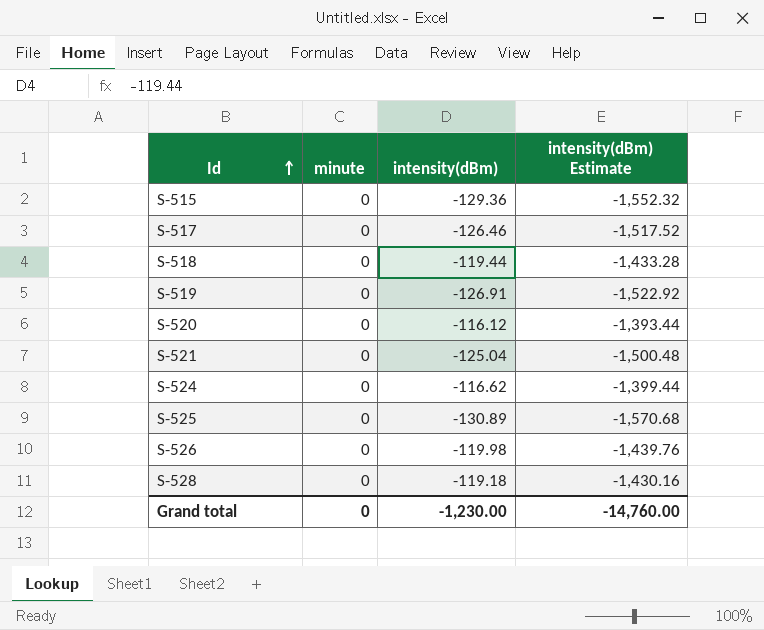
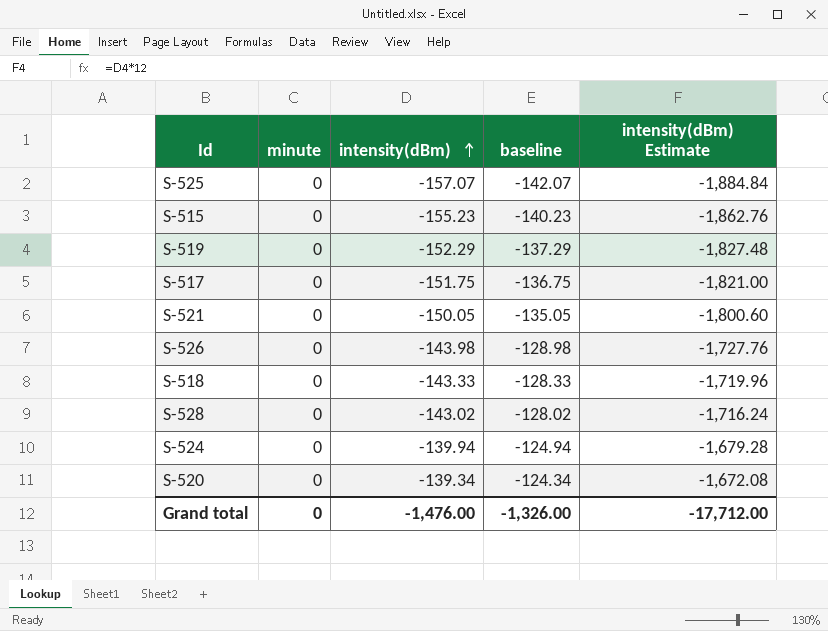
row order: Id ascending -> intensity(dBm) ascending
column baseline | formula: none -> [intensity(dBm)] + 15
S-525 | intensity(dBm): -130.89 -> -157.07
S-525 | intensity(dBm) Estimate: -1,570.68 -> -1,884.84
S-515 | intensity(dBm): -129.36 -> -155.23
S-515 | intensity(dBm) Estimate: -1,552.32 -> -1,862.76
S-519 | intensity(dBm): -126.91 -> -152.29
S-519 | intensity(dBm) Estimate: -1,522.92 -> -1,827.48
S-517 | intensity(dBm): -126.46 -> -151.75
S-517 | intensity(dBm) Estimate: -1,517.52 -> -1,821.00
S-521 | intensity(dBm): -125.04 -> -150.05
S-521 | intensity(dBm) Estimate: -1,500.48 -> -1,800.60
S-526 | intensity(dBm): -119.98 -> -143.98
S-526 | intensity(dBm) Estimate: -1,439.76 -> -1,727.76
S-518 | intensity(dBm): -119.44 -> -143.33
S-518 | intensity(dBm) Estimate: -1,433.28 -> -1,719.96
S-528 | intensity(dBm): -119.18 -> -143.02
S-528 | intensity(dBm) Estimate: -1,430.16 -> -1,716.24
S-524 | intensity(dBm): -116.62 -> -139.94
S-524 | intensity(dBm) Estimate: -1,399.44 -> -1,679.28
S-520 | intensity(dBm): -116.12 -> -139.34
S-520 | intensity(dBm) Estimate: -1,393.44 -> -1,672.08
Grand total | intensity(dBm): -1,230.00 -> -1,476.00
Grand total | intensity(dBm) Estimate: -14,760.00 -> -17,712.00

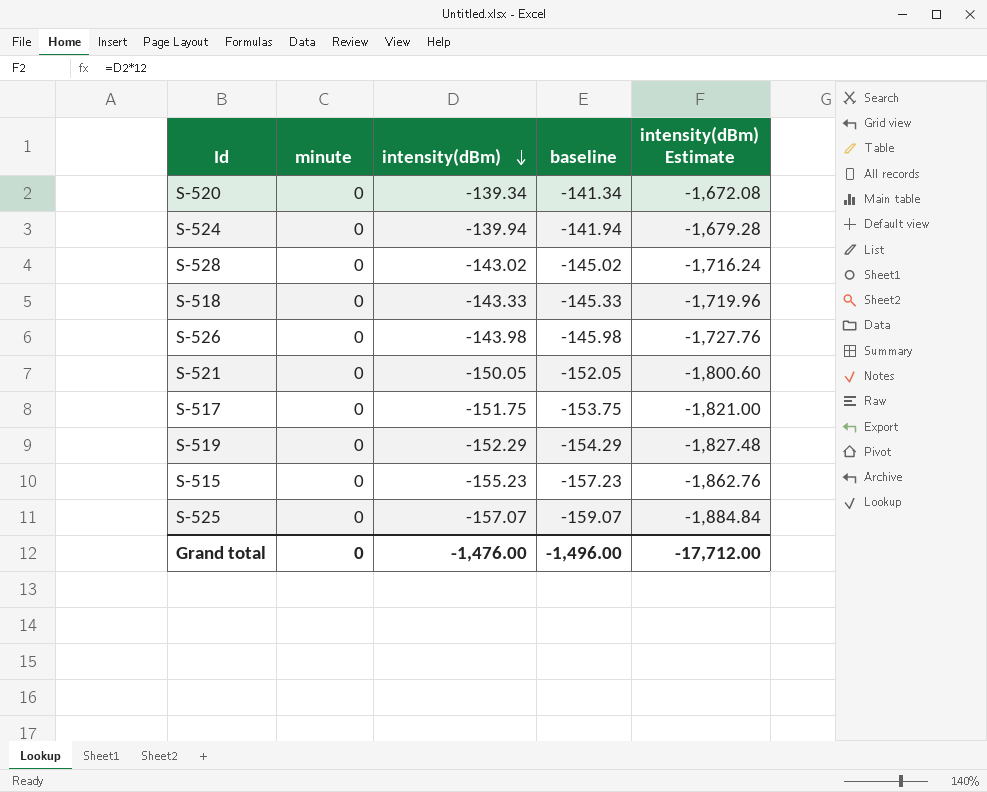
row order: intensity(dBm) ascending -> intensity(dBm) descending
column baseline | formula: [intensity(dBm)] + 15 -> [intensity(dBm)] - 2
Grand total | baseline: -1,326.00 -> -1,496.00

